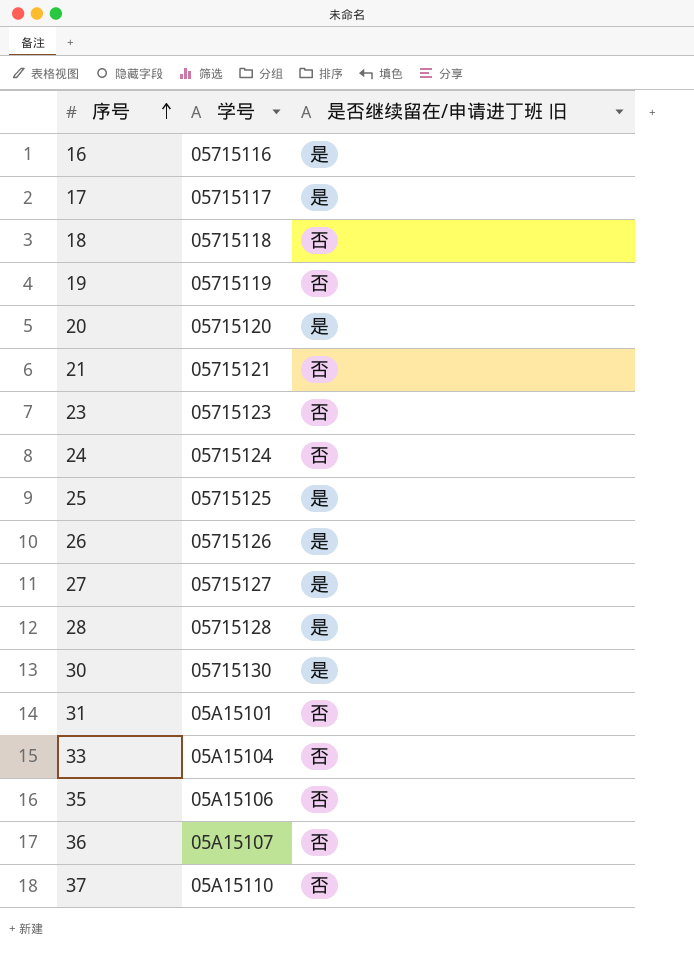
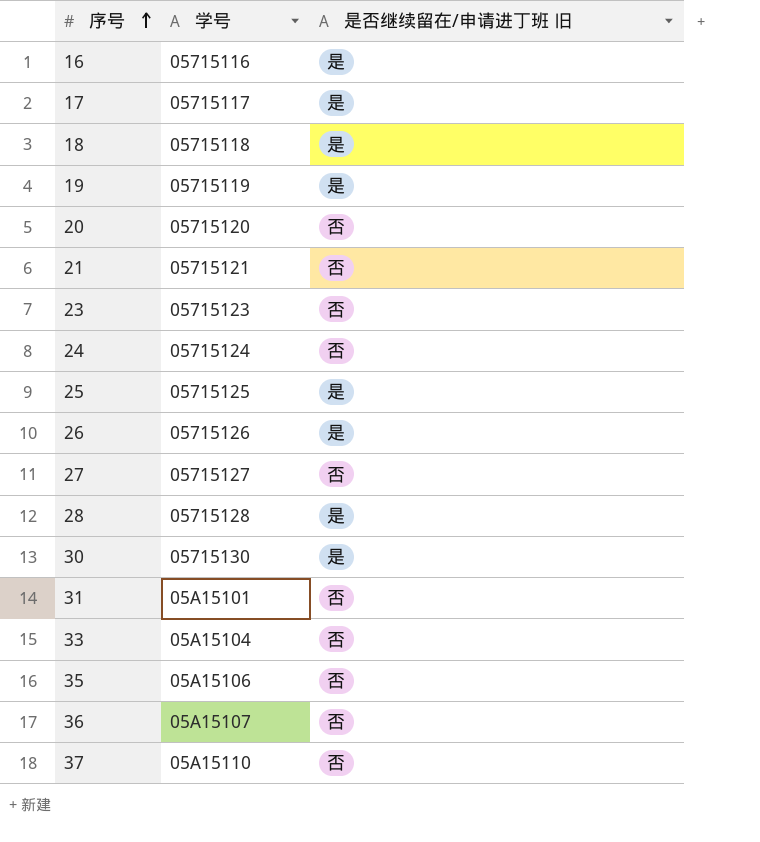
18 | 是否继续留在/申请进丁班 旧: 否 -> 是
19 | 是否继续留在/申请进丁班 旧: 否 -> 是
20 | 是否继续留在/申请进丁班 旧: 是 -> 否
27 | 是否继续留在/申请进丁班 旧: 是 -> 否

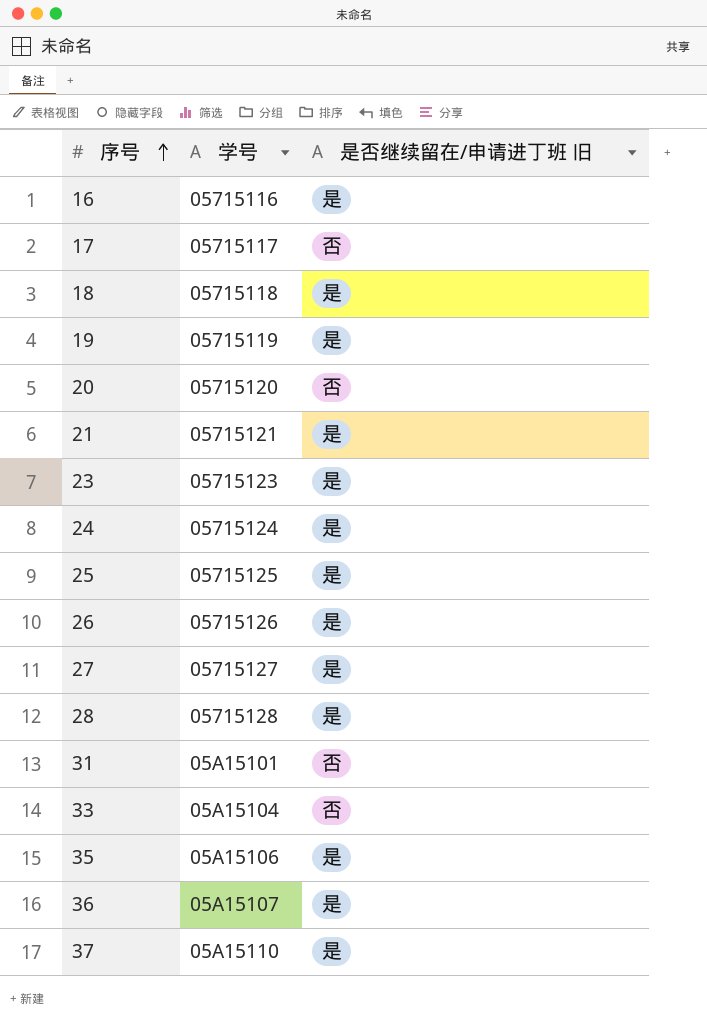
row 30: 05715130 | 是 -> none
17 | 是否继续留在/申请进丁班 旧: 是 -> 否
21 | 是否继续留在/申请进丁班 旧: 否 -> 是
23 | 是否继续留在/申请进丁班 旧: 否 -> 是
24 | 是否继续留在/申请进丁班 旧: 否 -> 是
27 | 是否继续留在/申请进丁班 旧: 否 -> 是
35 | 是否继续留在/申请进丁班 旧: 否 -> 是
36 | 是否继续留在/申请进丁班 旧: 否 -> 是
37 | 是否继续留在/申请进丁班 旧: 否 -> 是

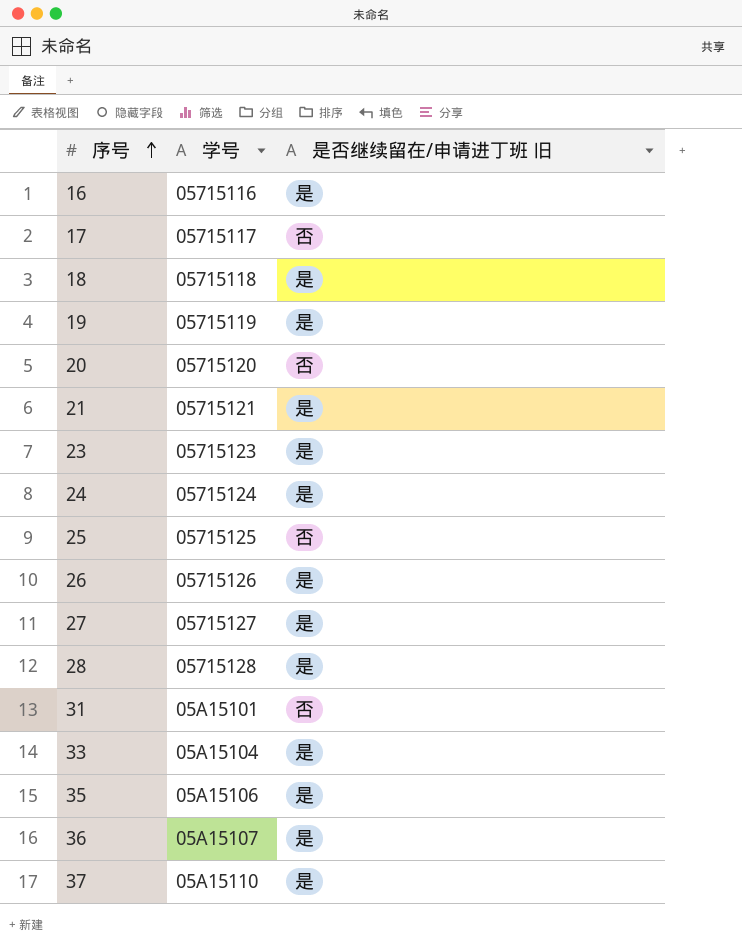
25 | 是否继续留在/申请进丁班 旧: 是 -> 否
33 | 是否继续留在/申请进丁班 旧: 否 -> 是

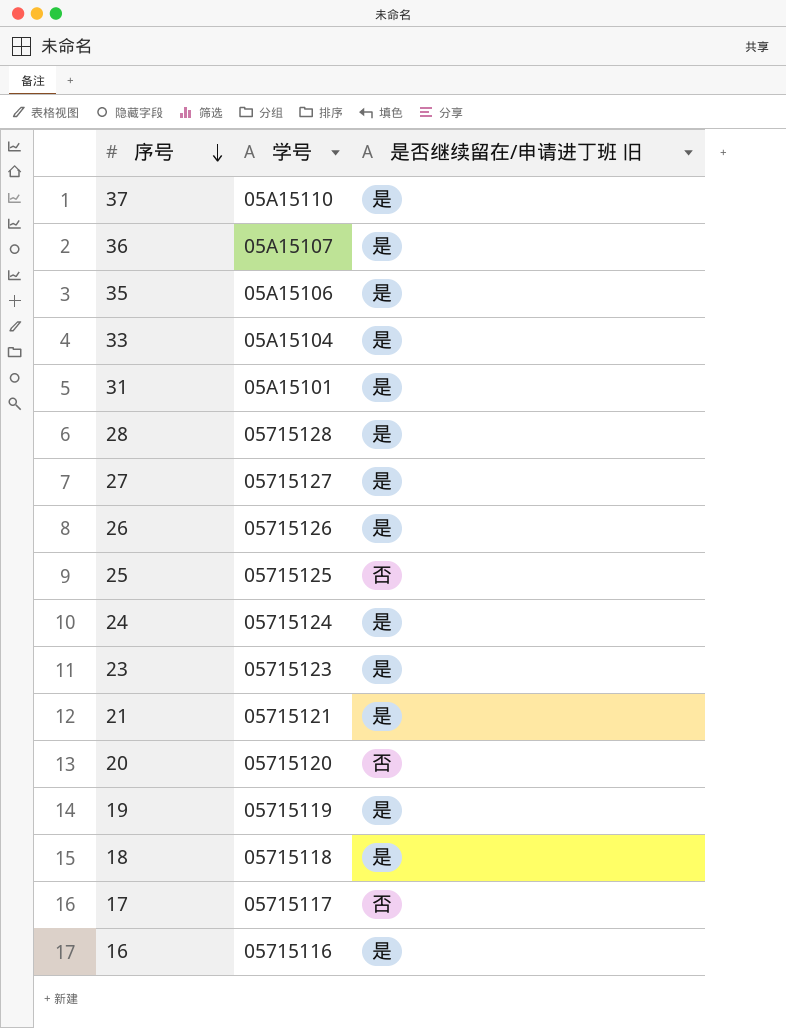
row order: 序号 ascending -> 序号 descending
31 | 是否继续留在/申请进丁班 旧: 否 -> 是

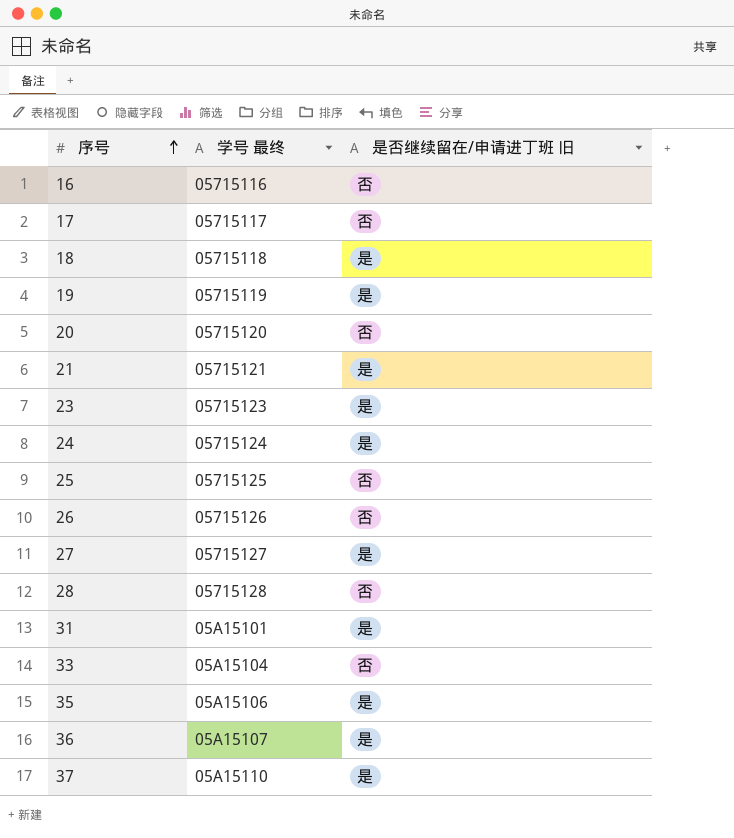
row order: 序号 descending -> 序号 ascending
column name: 学号 -> 学号 最终
16 | 是否继续留在/申请进丁班 旧: 是 -> 否
26 | 是否继续留在/申请进丁班 旧: 是 -> 否
28 | 是否继续留在/申请进丁班 旧: 是 -> 否
33 | 是否继续留在/申请进丁班 旧: 是 -> 否

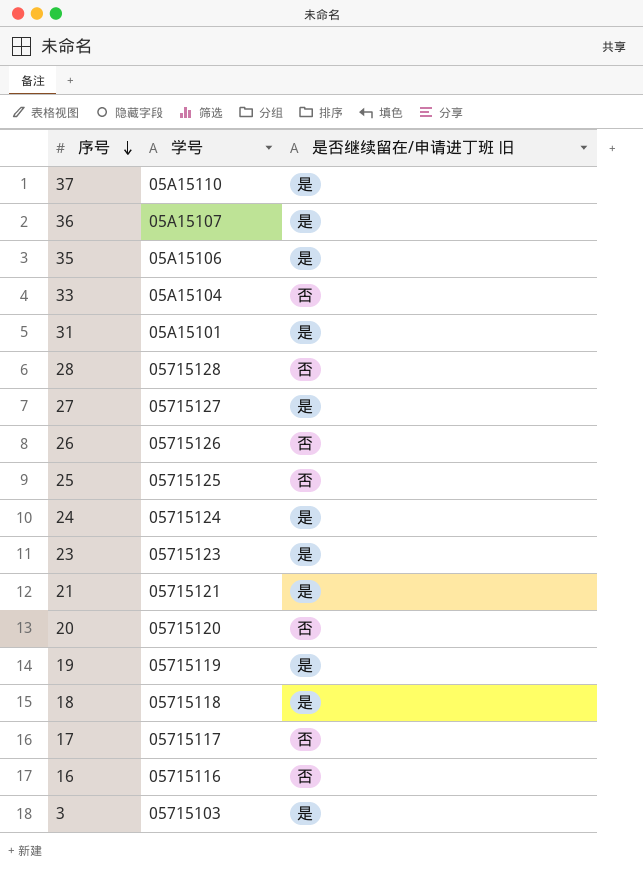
row order: 序号 ascending -> 序号 descending
column name: 学号 最终 -> 学号
row 3: none -> 05715103 | 是

